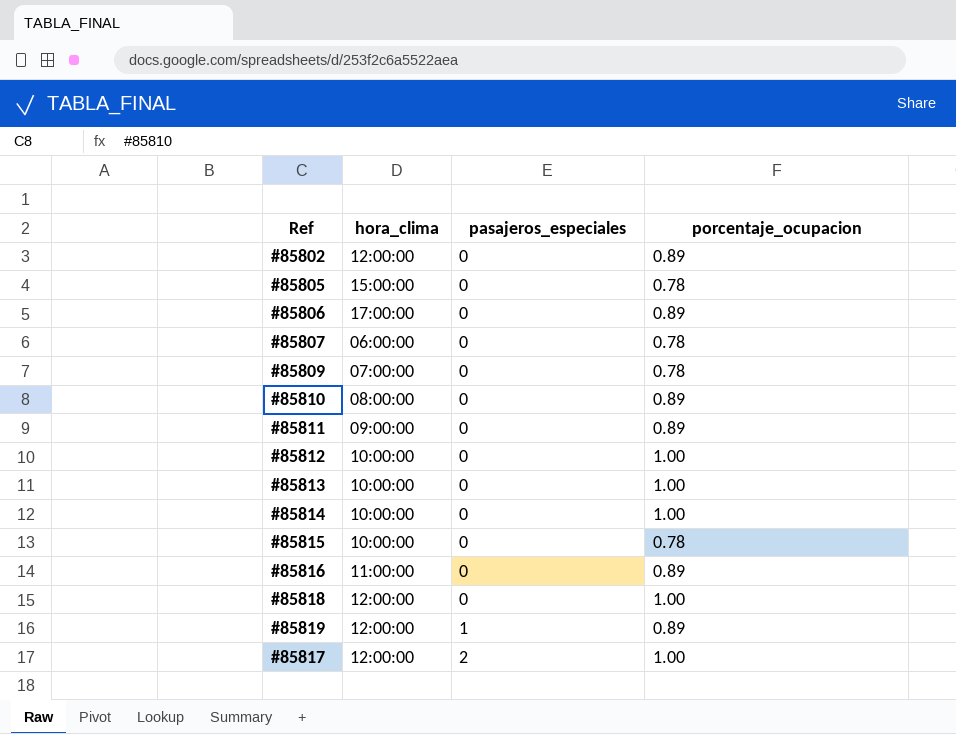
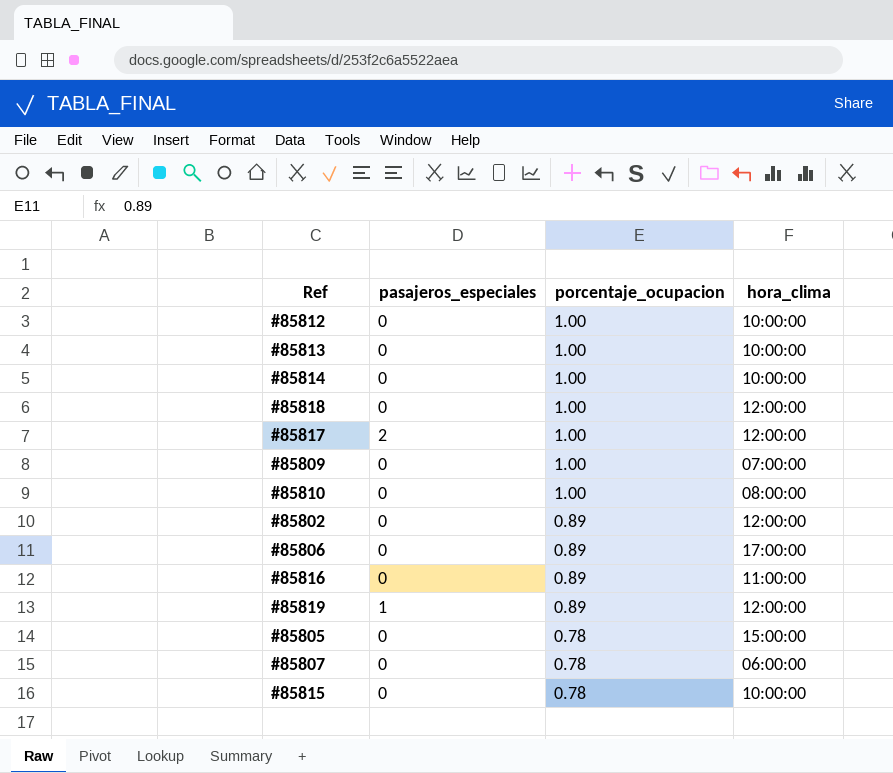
row order: pasajeros_especiales ascending -> porcentaje_ocupacion descending
column hora_clima | position: 2 -> 4
row #85811: 09:00:00 | 0 | 0.89 -> none
#85809 | porcentaje_ocupacion: 0.78 -> 1.00
#85810 | porcentaje_ocupacion: 0.89 -> 1.00

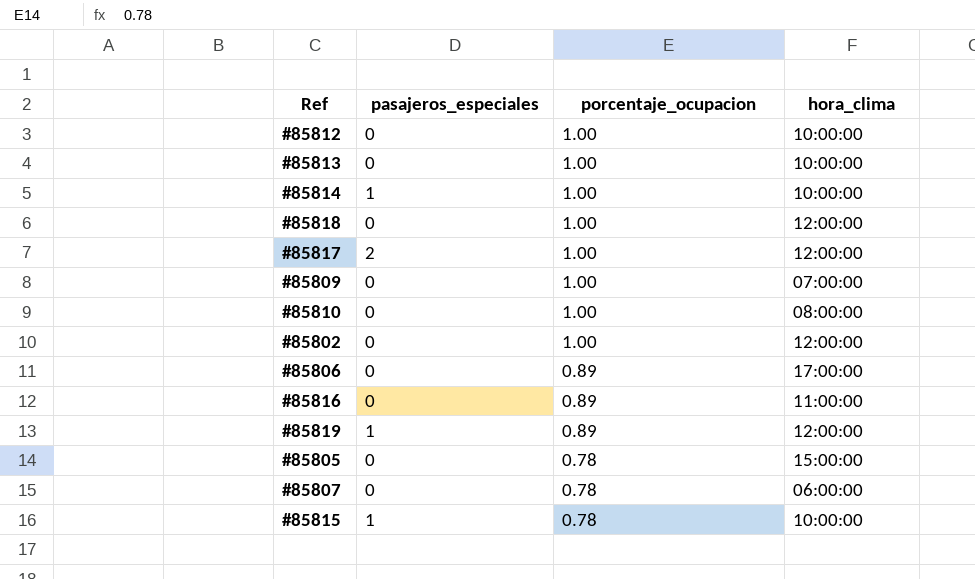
#85814 | pasajeros_especiales: 0 -> 1
#85802 | porcentaje_ocupacion: 0.89 -> 1.00
#85815 | pasajeros_especiales: 0 -> 1

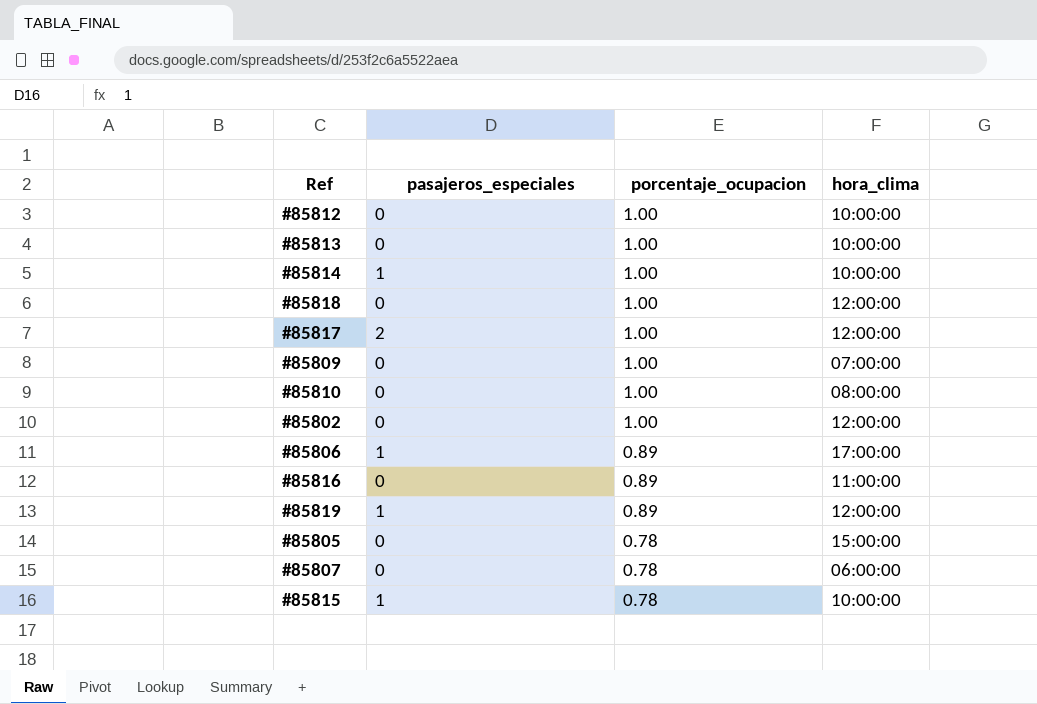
#85806 | pasajeros_especiales: 0 -> 1

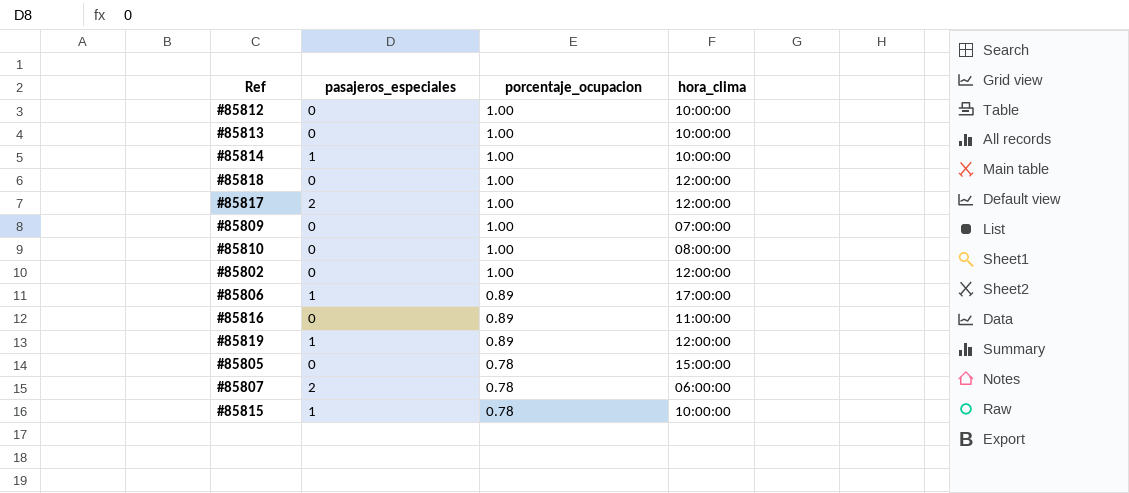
#85807 | pasajeros_especiales: 0 -> 2

